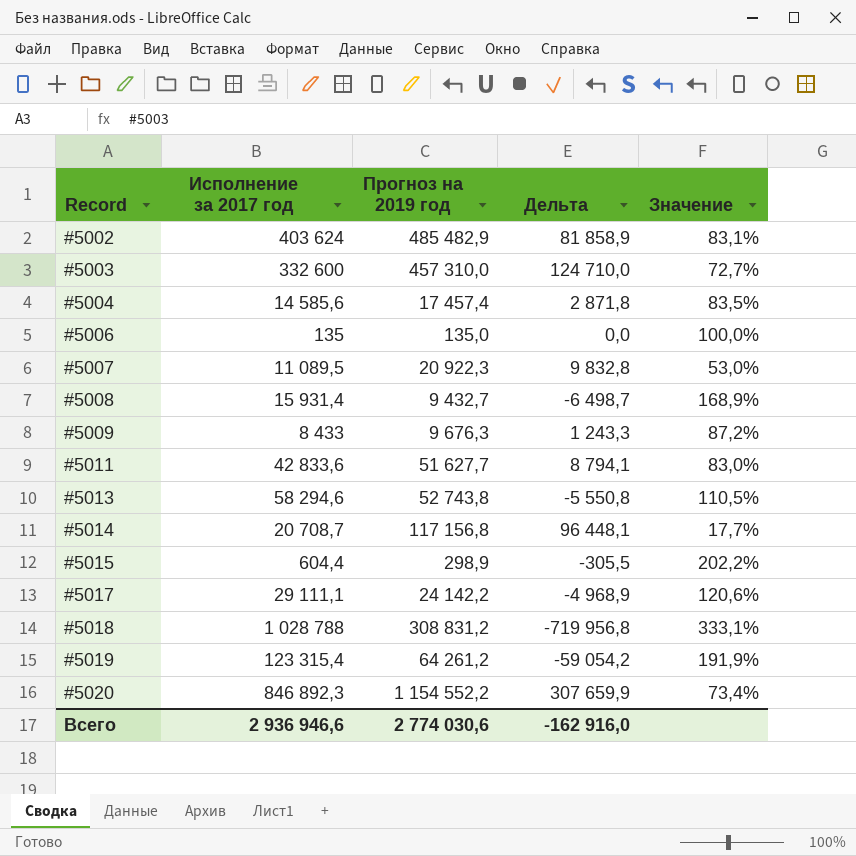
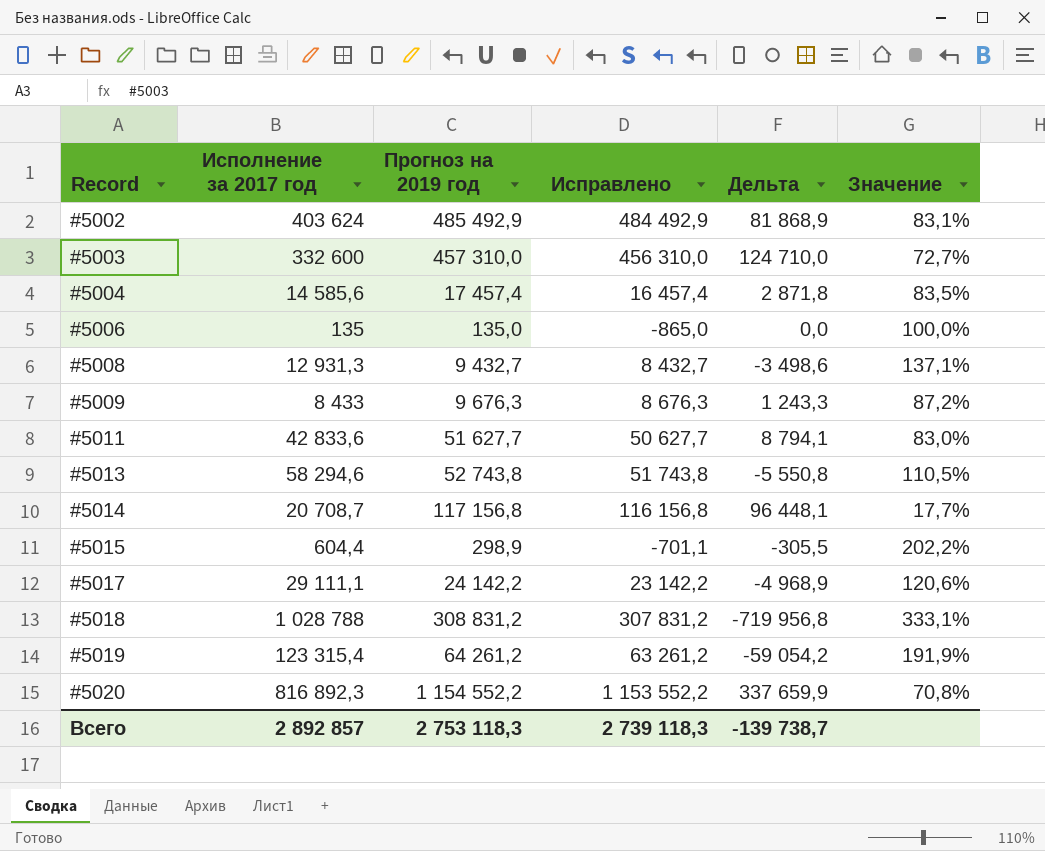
column Исправлено | formula: none -> [Прогноз на 2019 год] - 1000
row #5007: 11 089,5 | 20 922,3 | 9 832,8 | 53,0% -> none
#5002 | Прогноз на 2019 год: 485 482,9 -> 485 492,9
#5002 | Дельта: 81 858,9 -> 81 868,9
#5008 | Исполнение за 2017 год: 15 931,4 -> 12 931,3
#5008 | Дельта: -6 498,7 -> -3 498,6
#5008 | Значение: 168,9% -> 137,1%
#5020 | Исполнение за 2017 год: 846 892,3 -> 816 892,3
#5020 | Дельта: 307 659,9 -> 337 659,9
#5020 | Значение: 73,4% -> 70,8%
Всего | Исполнение за 2017 год: 2 936 946,6 -> 2 892 857
Всего | Прогноз на 2019 год: 2 774 030,6 -> 2 753 118,3
Всего | Дельта: -162 916,0 -> -139 738,7

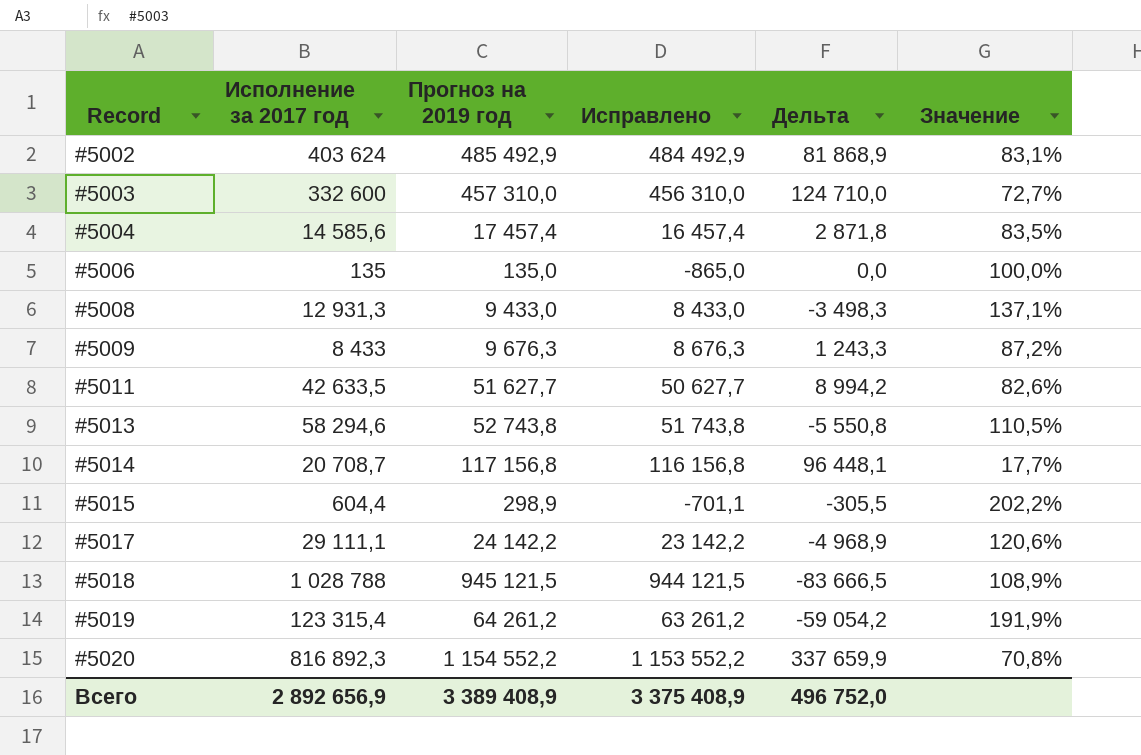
#5008 | Прогноз на 2019 год: 9 432,7 -> 9 433,0
#5008 | Исправлено: 8 432,7 -> 8 433,0
#5008 | Дельта: -3 498,6 -> -3 498,3
#5011 | Исполнение за 2017 год: 42 833,6 -> 42 633,5
#5011 | Дельта: 8 794,1 -> 8 994,2
#5011 | Значение: 83,0% -> 82,6%
#5018 | Прогноз на 2019 год: 308 831,2 -> 945 121,5
#5018 | Исправлено: 307 831,2 -> 944 121,5
#5018 | Дельта: -719 956,8 -> -83 666,5
#5018 | Значение: 333,1% -> 108,9%
Всего | Исполнение за 2017 год: 2 892 857 -> 2 892 656,9
Всего | Прогноз на 2019 год: 2 753 118,3 -> 3 389 408,9
Всего | Исправлено: 2 739 118,3 -> 3 375 408,9
Всего | Дельта: -139 738,7 -> 496 752,0

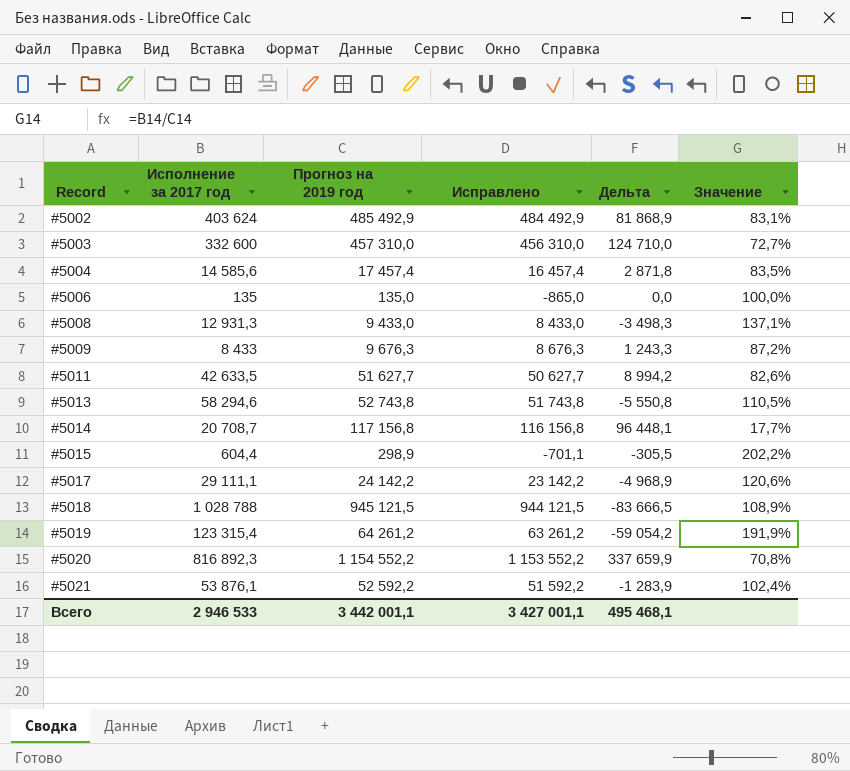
row #5021: none -> 53 876,1 | 52 592,2 | 51 592,2 | -1 283,9 | 102,4%
Всего | Исполнение за 2017 год: 2 892 656,9 -> 2 946 533
Всего | Прогноз на 2019 год: 3 389 408,9 -> 3 442 001,1
Всего | Исправлено: 3 375 408,9 -> 3 427 001,1
Всего | Дельта: 496 752,0 -> 495 468,1

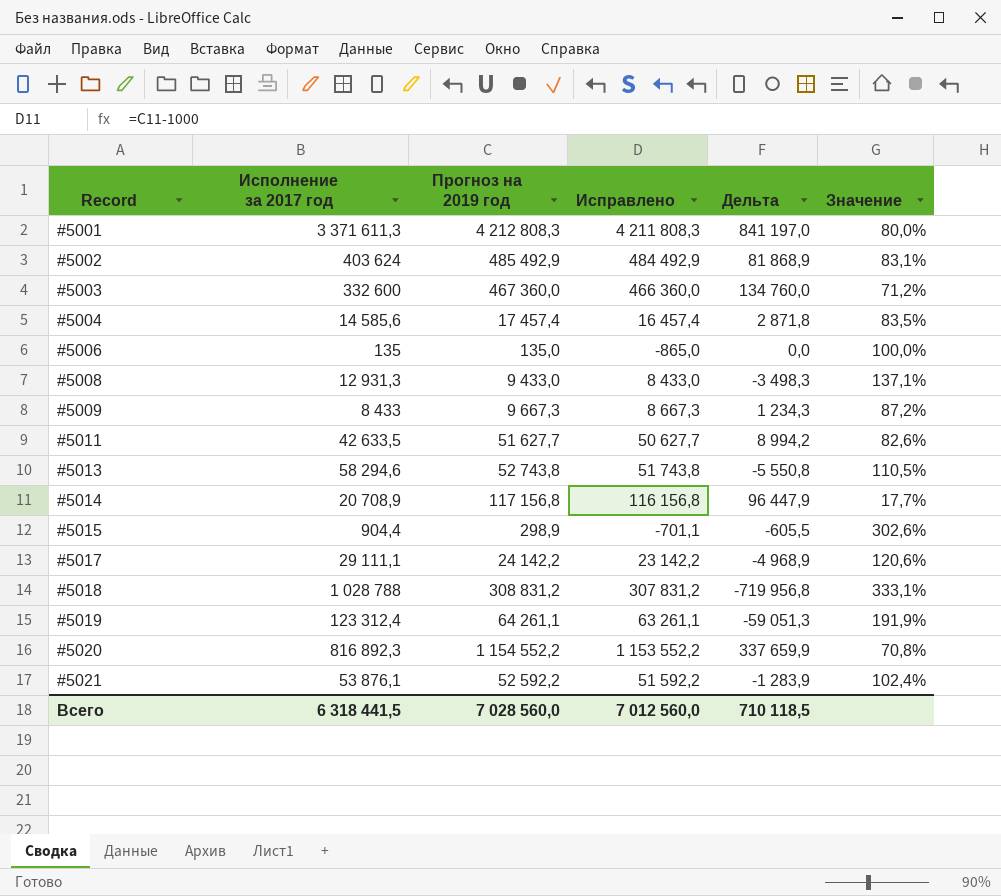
row #5001: none -> 3 371 611,3 | 4 212 808,3 | 4 211 808,3 | 841 197,0 | 80,0%
#5003 | Прогноз на 2019 год: 457 310,0 -> 467 360,0
#5003 | Исправлено: 456 310,0 -> 466 360,0
#5003 | Дельта: 124 710,0 -> 134 760,0
#5003 | Значение: 72,7% -> 71,2%
#5009 | Прогноз на 2019 год: 9 676,3 -> 9 667,3
#5009 | Исправлено: 8 676,3 -> 8 667,3
#5009 | Дельта: 1 243,3 -> 1 234,3
#5014 | Исполнение за 2017 год: 20 708,7 -> 20 708,9
#5014 | Дельта: 96 448,1 -> 96 447,9
#5015 | Исполнение за 2017 год: 604,4 -> 904,4
#5015 | Дельта: -305,5 -> -605,5
#5015 | Значение: 202,2% -> 302,6%
#5018 | Прогноз на 2019 год: 945 121,5 -> 308 831,2
#5018 | Исправлено: 944 121,5 -> 307 831,2
#5018 | Дельта: -83 666,5 -> -719 956,8
#5018 | Значение: 108,9% -> 333,1%
#5019 | Исполнение за 2017 год: 123 315,4 -> 123 312,4
#5019 | Прогноз на 2019 год: 64 261,2 -> 64 261,1
#5019 | Исправлено: 63 261,2 -> 63 261,1
#5019 | Дельта: -59 054,2 -> -59 051,3
Всего | Исполнение за 2017 год: 2 946 533 -> 6 318 441,5
Всего | Прогноз на 2019 год: 3 442 001,1 -> 7 028 560,0
Всего | Исправлено: 3 427 001,1 -> 7 012 560,0
Всего | Дельта: 495 468,1 -> 710 118,5

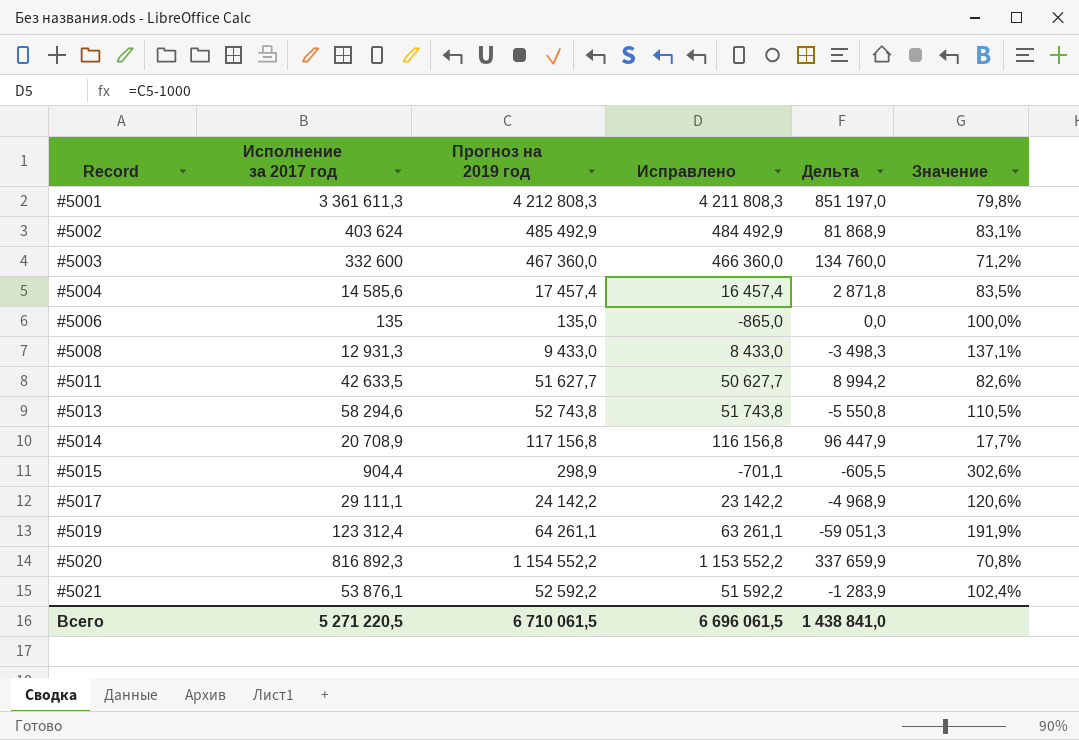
row #5009: 8 433 | 9 667,3 | 8 667,3 | 1 234,3 | 87,2% -> none
row #5018: 1 028 788 | 308 831,2 | 307 831,2 | -719 956,8 | 333,1% -> none
#5001 | Исполнение за 2017 год: 3 371 611,3 -> 3 361 611,3
#5001 | Дельта: 841 197,0 -> 851 197,0
#5001 | Значение: 80,0% -> 79,8%
Всего | Исполнение за 2017 год: 6 318 441,5 -> 5 271 220,5
Всего | Прогноз на 2019 год: 7 028 560,0 -> 6 710 061,5
Всего | Исправлено: 7 012 560,0 -> 6 696 061,5
Всего | Дельта: 710 118,5 -> 1 438 841,0

